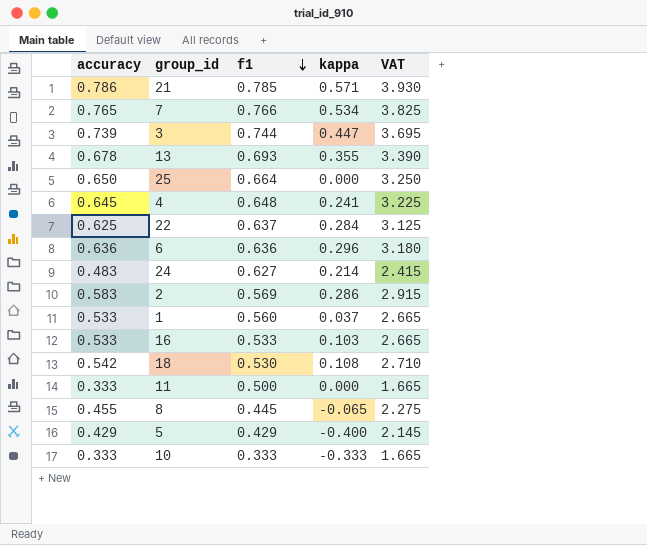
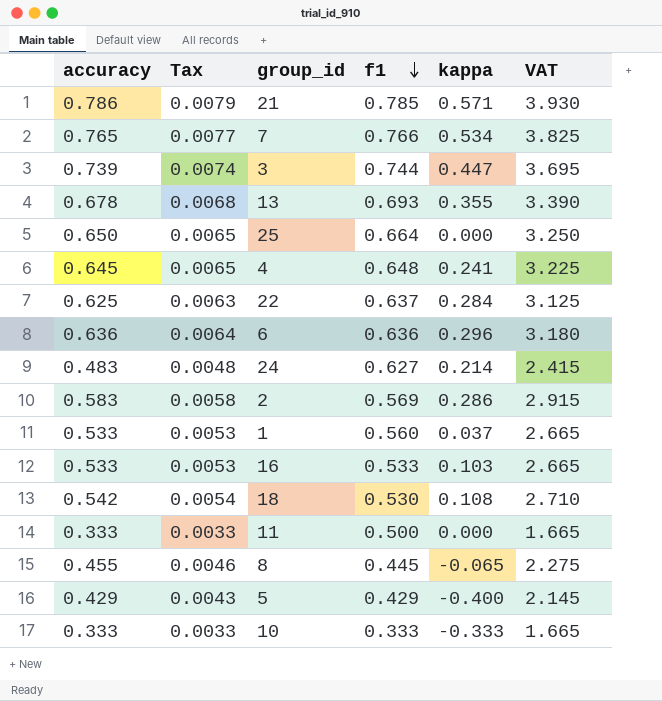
column Tax | formula: none -> [accuracy] * 0.01

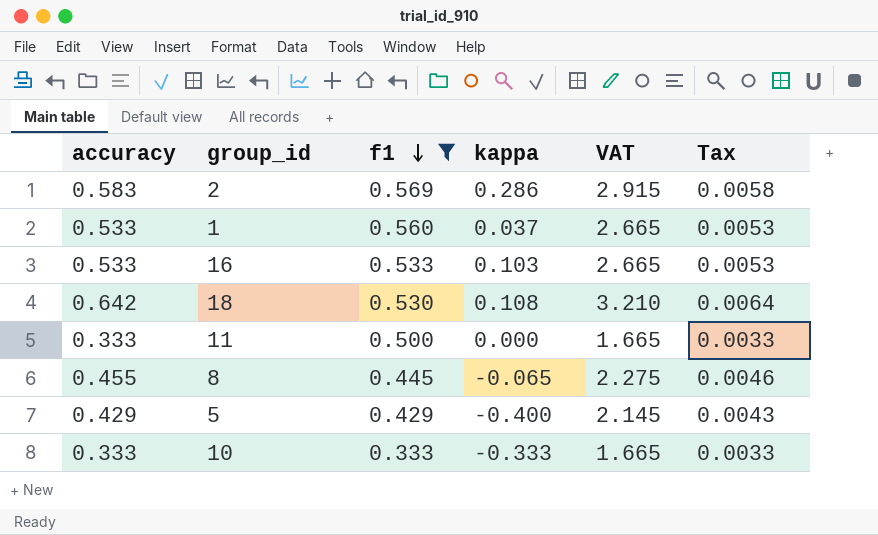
filter: none -> f1 <= 0.569
column Tax | position: 2 -> 6
18 | accuracy: 0.542 -> 0.642
18 | VAT: 2.710 -> 3.210
18 | Tax: 0.0054 -> 0.0064

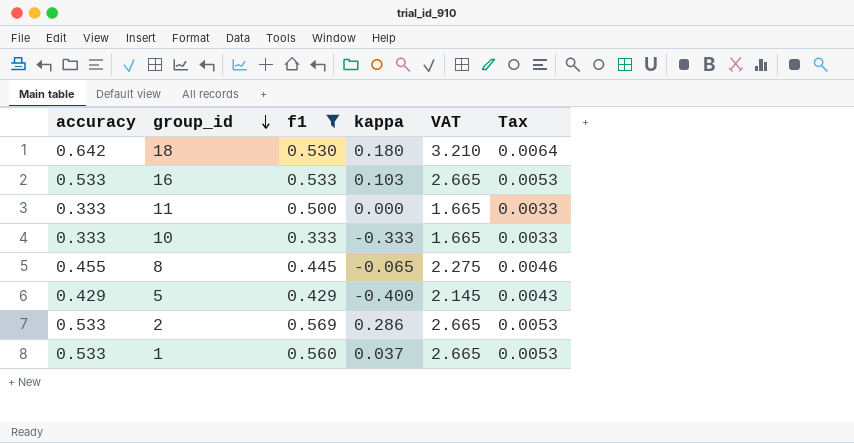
row order: f1 descending -> group_id descending
18 | kappa: 0.108 -> 0.180
2 | accuracy: 0.583 -> 0.533
2 | VAT: 2.915 -> 2.665
2 | Tax: 0.0058 -> 0.0053

